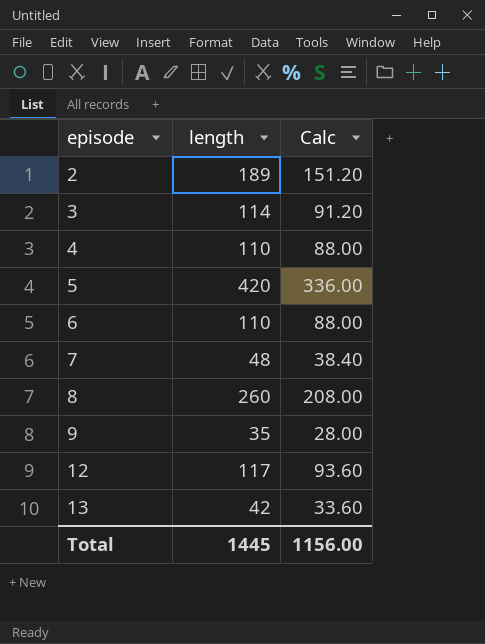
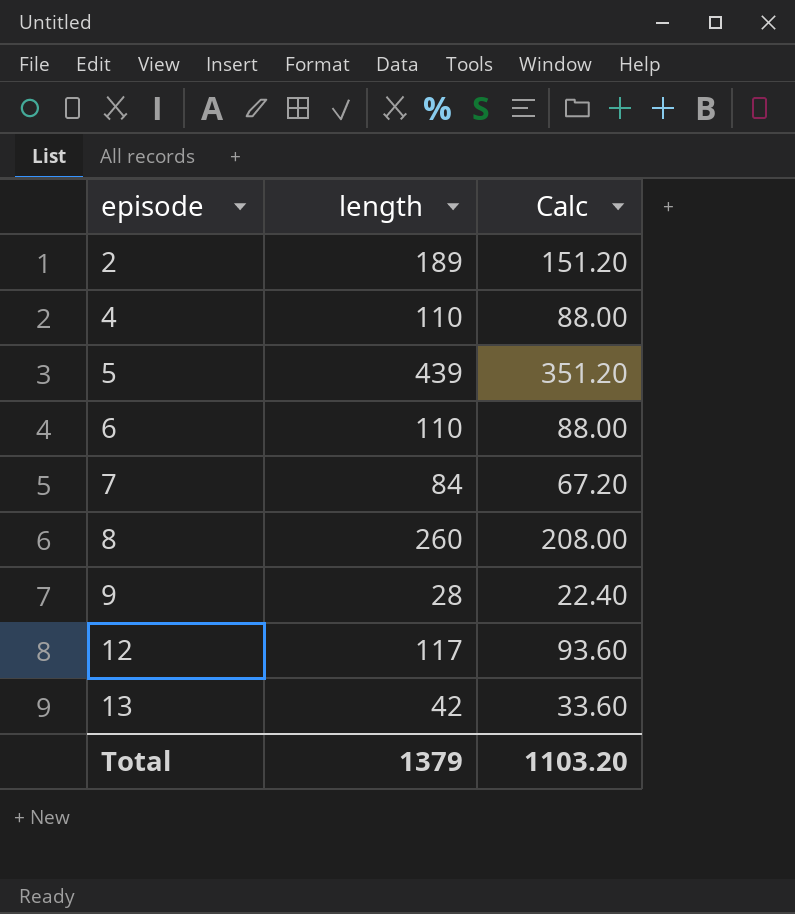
row 3: 114 | 91.20 -> none
5 | length: 420 -> 439
5 | Calc: 336.00 -> 351.20
7 | length: 48 -> 84
7 | Calc: 38.40 -> 67.20
9 | length: 35 -> 28
9 | Calc: 28.00 -> 22.40
Total | length: 1445 -> 1379
Total | Calc: 1156.00 -> 1103.20

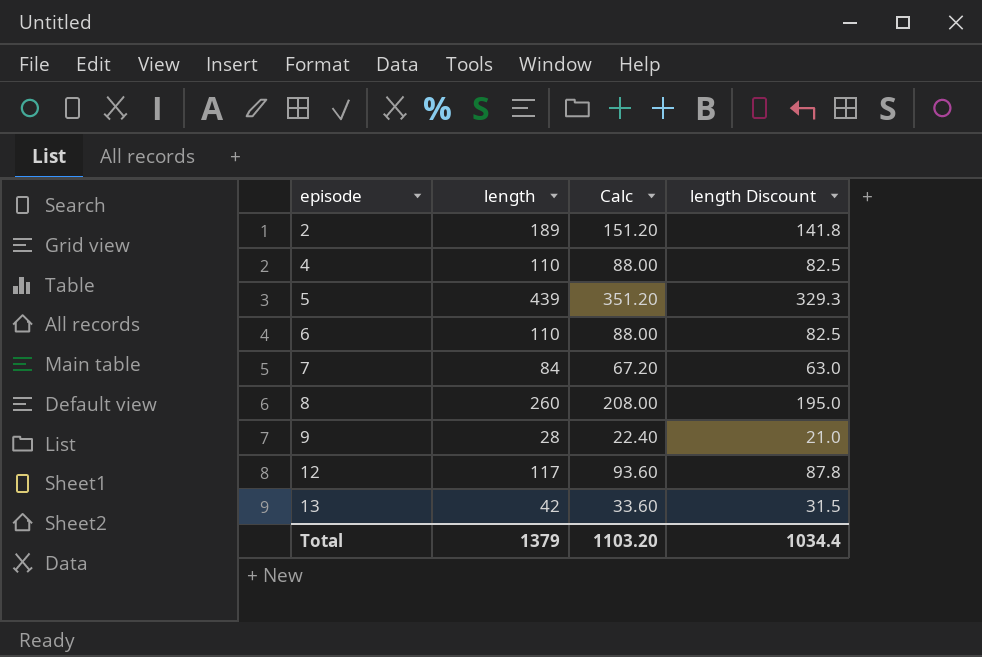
column length Discount | formula: none -> [length] * 0.75

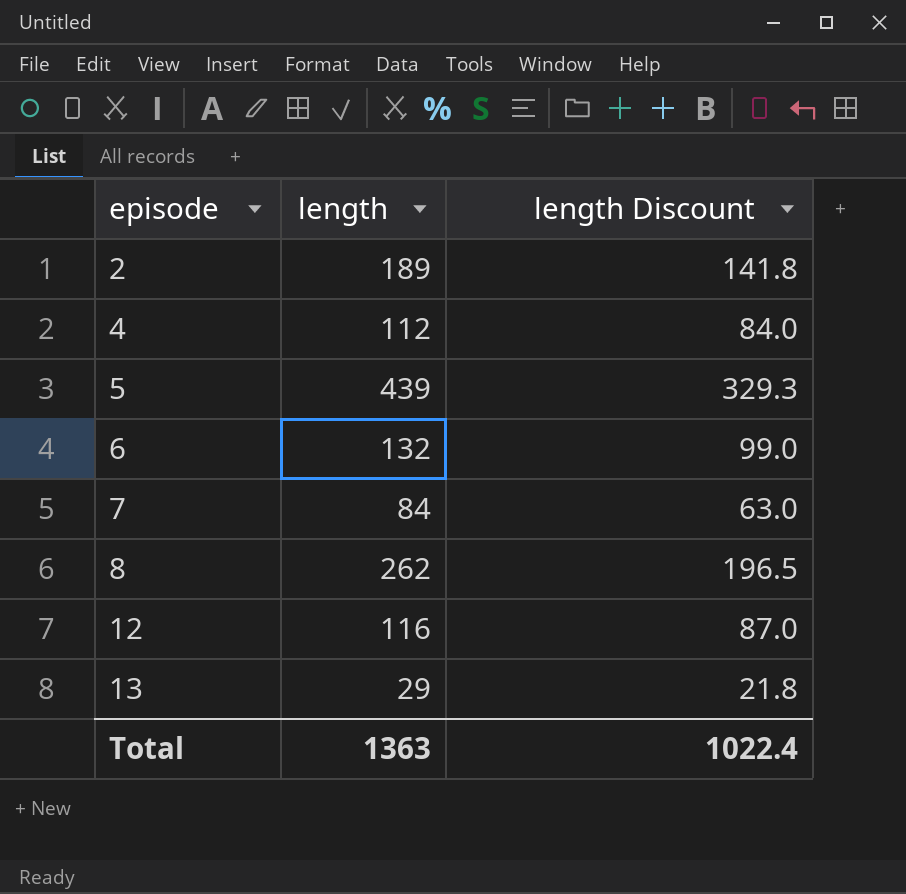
column Calc | formula: [length] * 0.8 -> none
row 9: 28 | 22.40 | 21.0 -> none
4 | length: 110 -> 112
4 | length Discount: 82.5 -> 84.0
6 | length: 110 -> 132
6 | length Discount: 82.5 -> 99.0
8 | length: 260 -> 262
8 | length Discount: 195.0 -> 196.5
12 | length: 117 -> 116
12 | length Discount: 87.8 -> 87.0
13 | length: 42 -> 29
13 | length Discount: 31.5 -> 21.8
Total | length: 1379 -> 1363
Total | length Discount: 1034.4 -> 1022.4

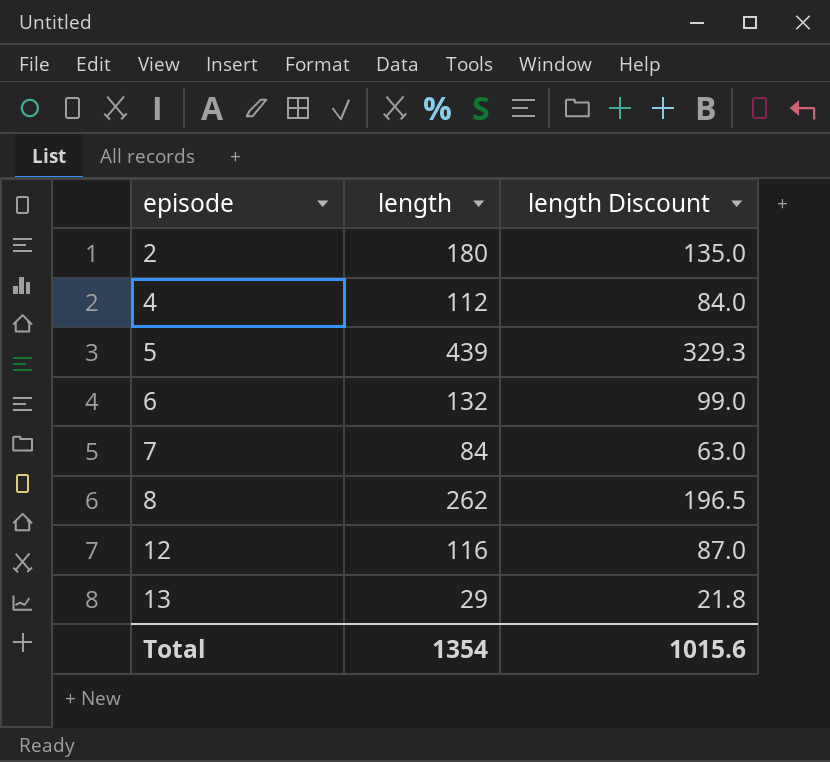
2 | length: 189 -> 180
2 | length Discount: 141.8 -> 135.0
Total | length: 1363 -> 1354
Total | length Discount: 1022.4 -> 1015.6

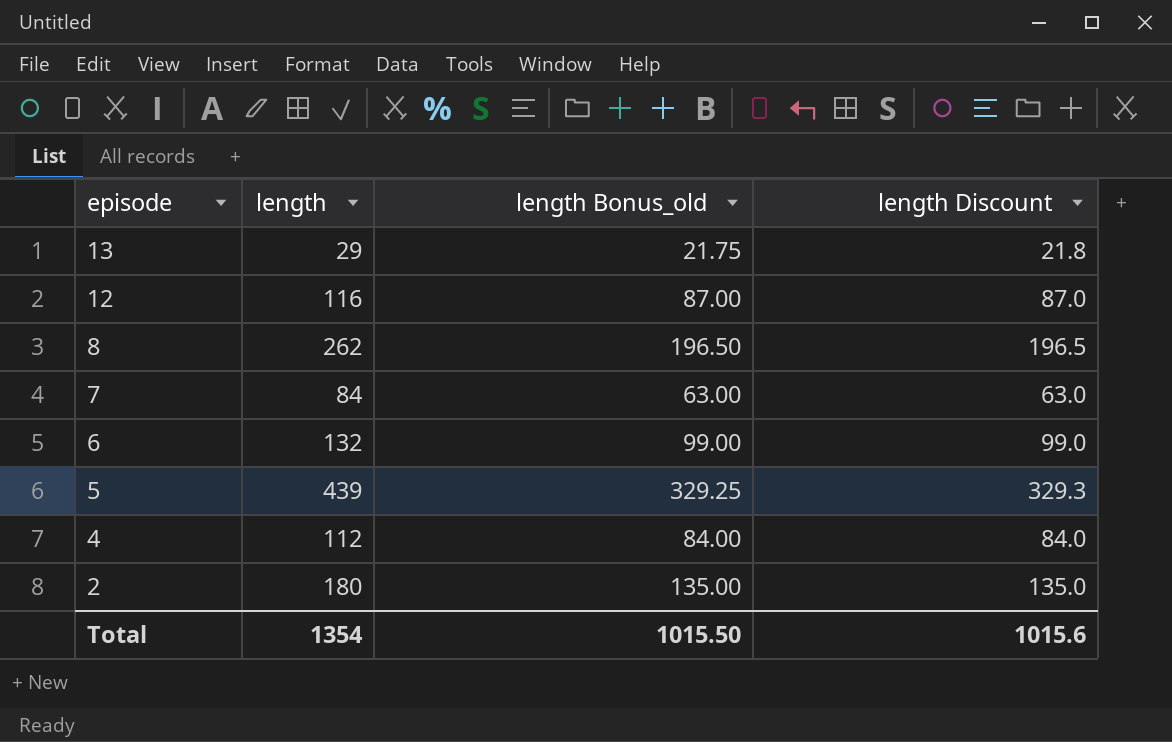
row order: episode ascending -> episode descending
column length Bonus_old | formula: none -> [length] * 0.75

